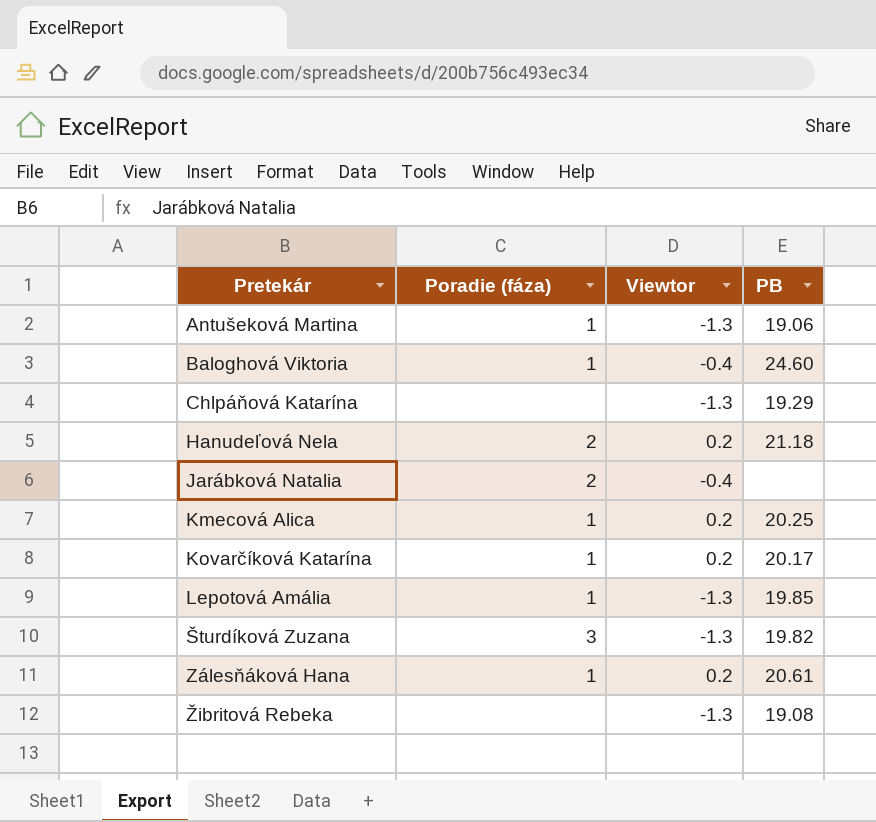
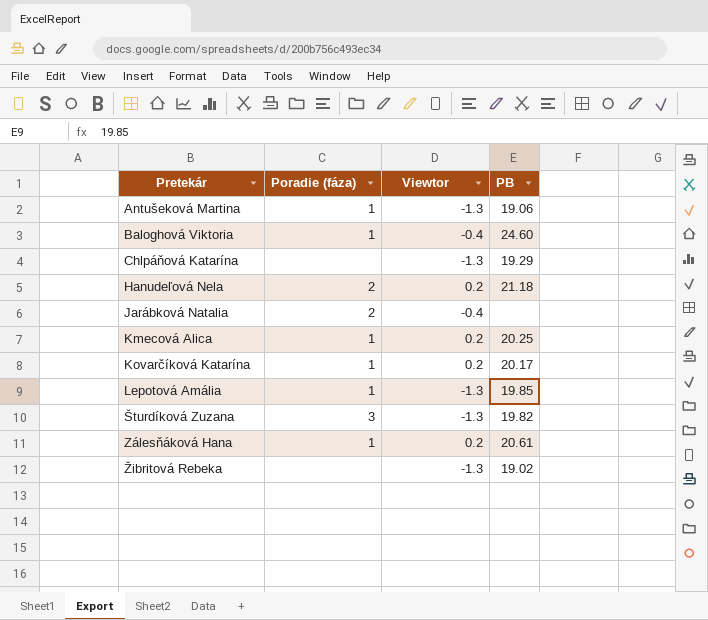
Žibritová Rebeka | PB: 19.08 -> 19.02

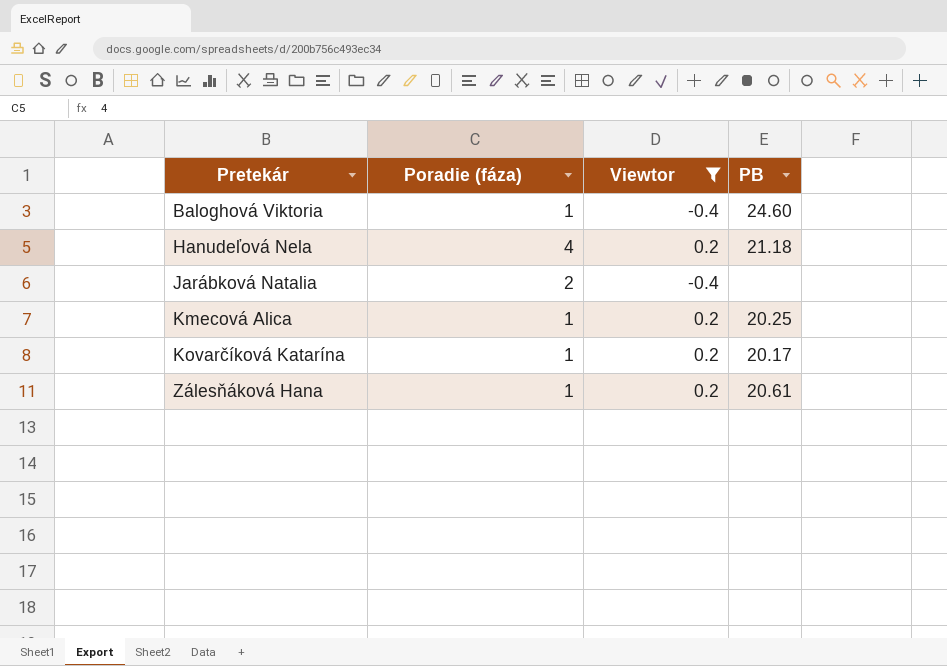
filter: none -> Viewtor != -1.3
Hanudeľová Nela | Poradie (fáza): 2 -> 4

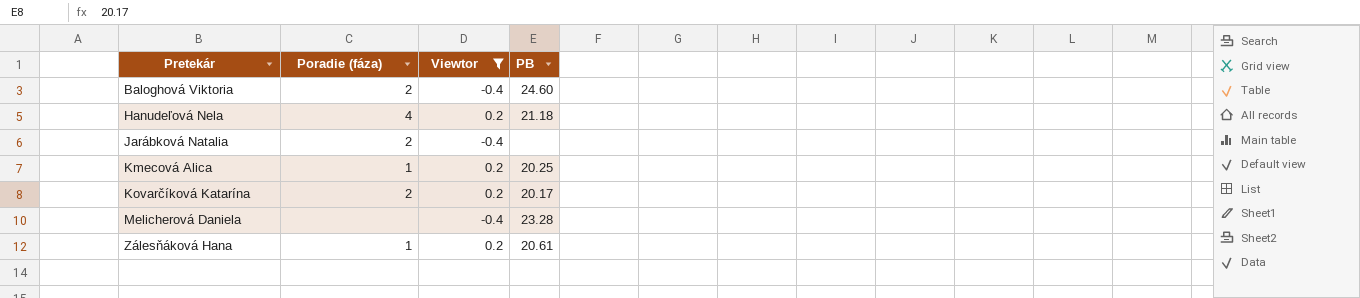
Baloghová Viktoria | Poradie (fáza): 1 -> 2
Kovarčíková Katarína | Poradie (fáza): 1 -> 2
row Melicherová Daniela: none -> none | -0.4 | 23.28

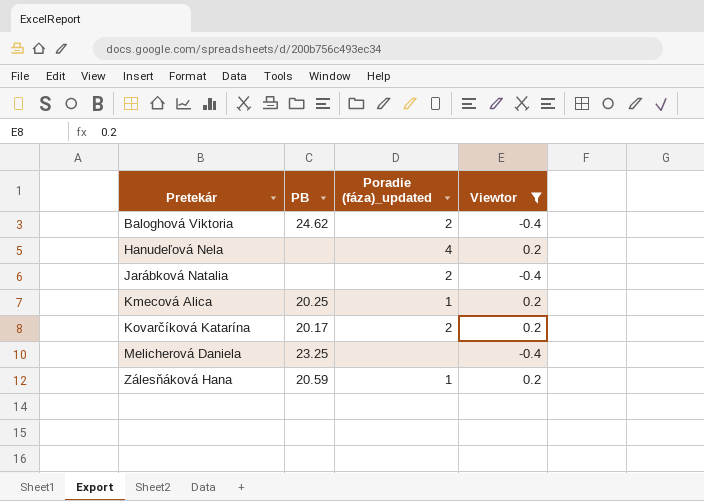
column PB | position: 4 -> 2
column name: Poradie (fáza) -> Poradie (fáza)_updated
Baloghová Viktoria | PB: 24.60 -> 24.62
Hanudeľová Nela | PB: 21.18 -> none
Melicherová Daniela | PB: 23.28 -> 23.25
Zálesňáková Hana | PB: 20.61 -> 20.59

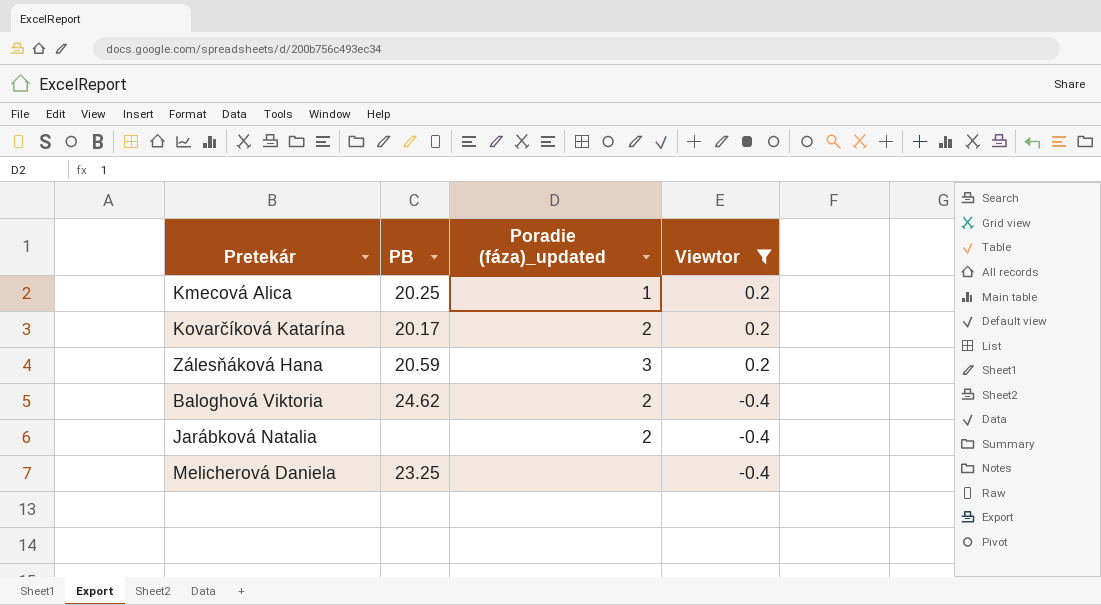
row order: Pretekár ascending -> Viewtor descending
row Hanudeľová Nela: none | 4 | 0.2 -> none
Zálesňáková Hana | Poradie (fáza)_updated: 1 -> 3

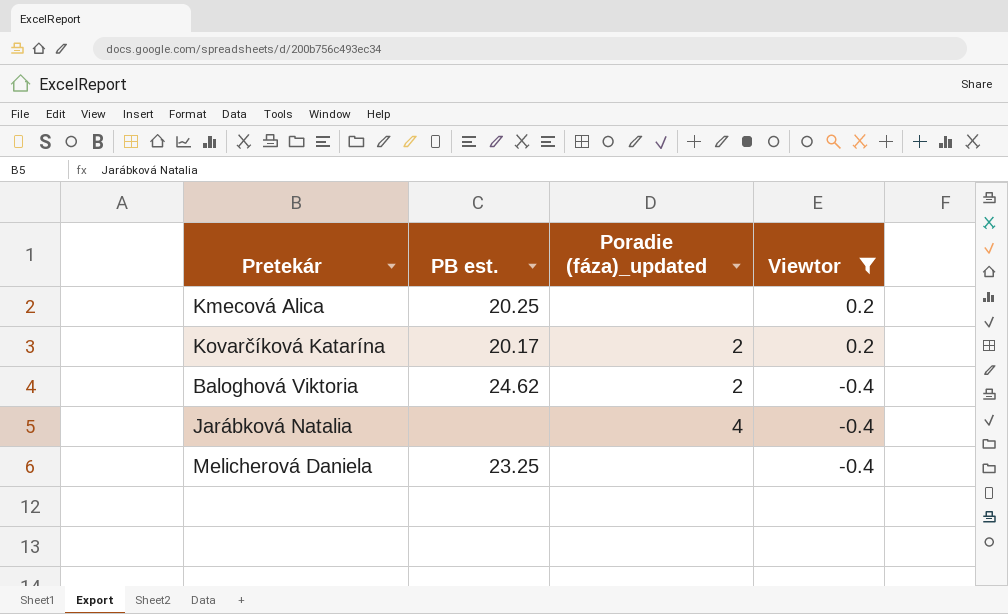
column name: PB -> PB est.
row Zálesňáková Hana: 20.59 | 3 | 0.2 -> none
Kmecová Alica | Poradie (fáza)_updated: 1 -> none
Jarábková Natalia | Poradie (fáza)_updated: 2 -> 4

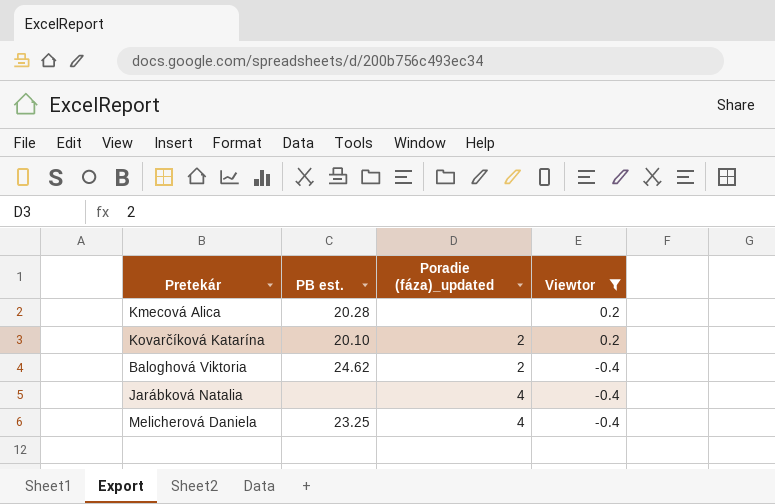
Kmecová Alica | PB est.: 20.25 -> 20.28
Kovarčíková Katarína | PB est.: 20.17 -> 20.10
Melicherová Daniela | Poradie (fáza)_updated: none -> 4

